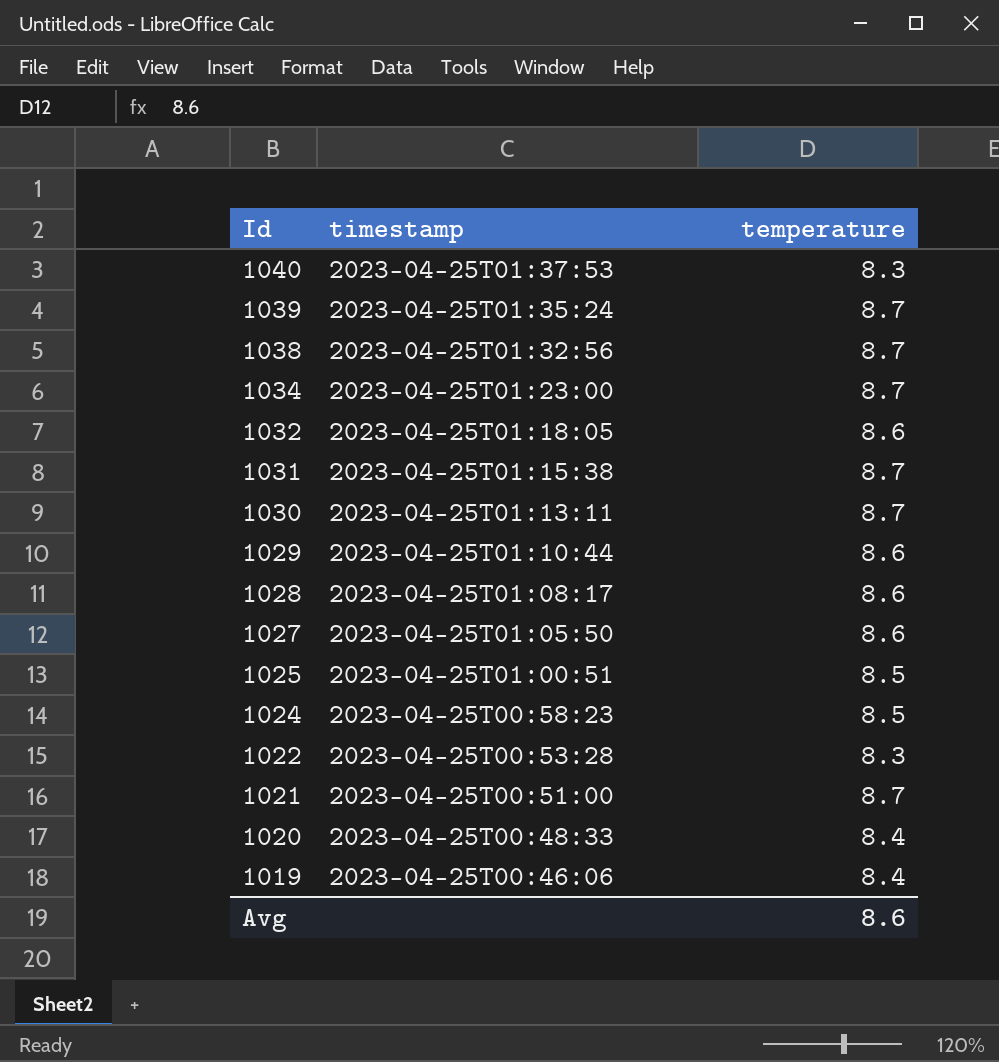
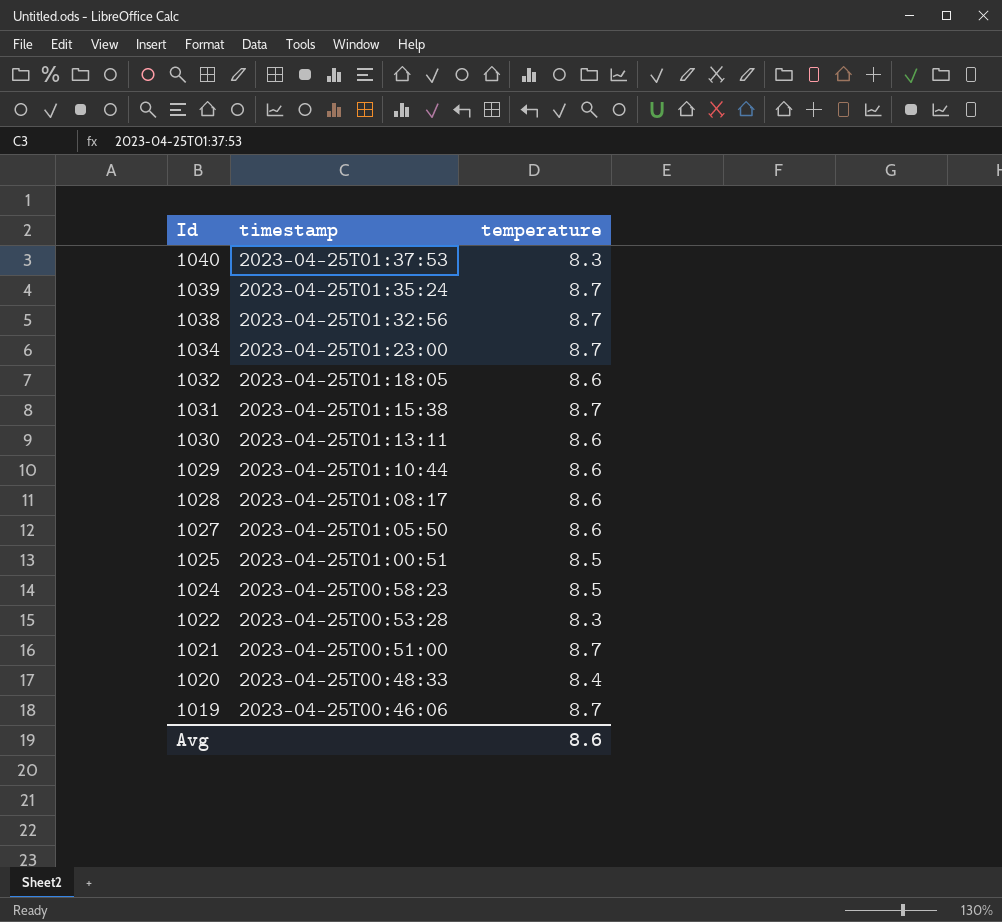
1030 | temperature: 8.7 -> 8.6
1019 | temperature: 8.4 -> 8.7

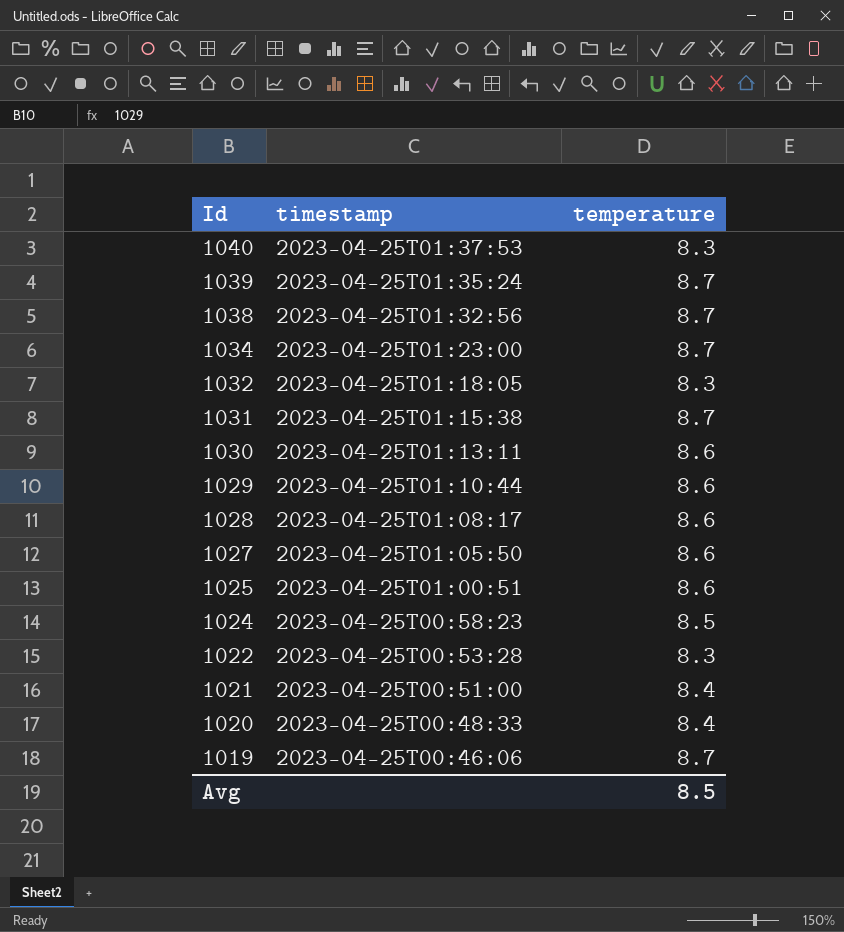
1032 | temperature: 8.6 -> 8.3
1025 | temperature: 8.5 -> 8.6
1021 | temperature: 8.7 -> 8.4
Avg | temperature: 8.6 -> 8.5

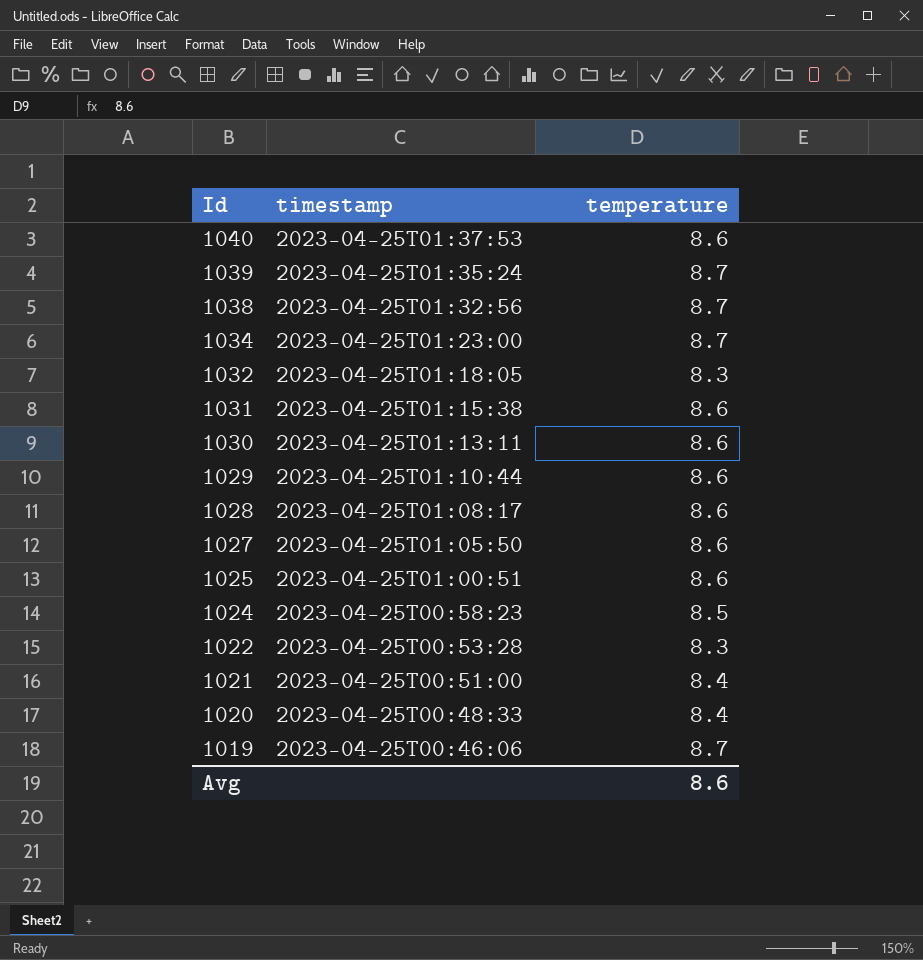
1040 | temperature: 8.3 -> 8.6
1031 | temperature: 8.7 -> 8.6
Avg | temperature: 8.5 -> 8.6

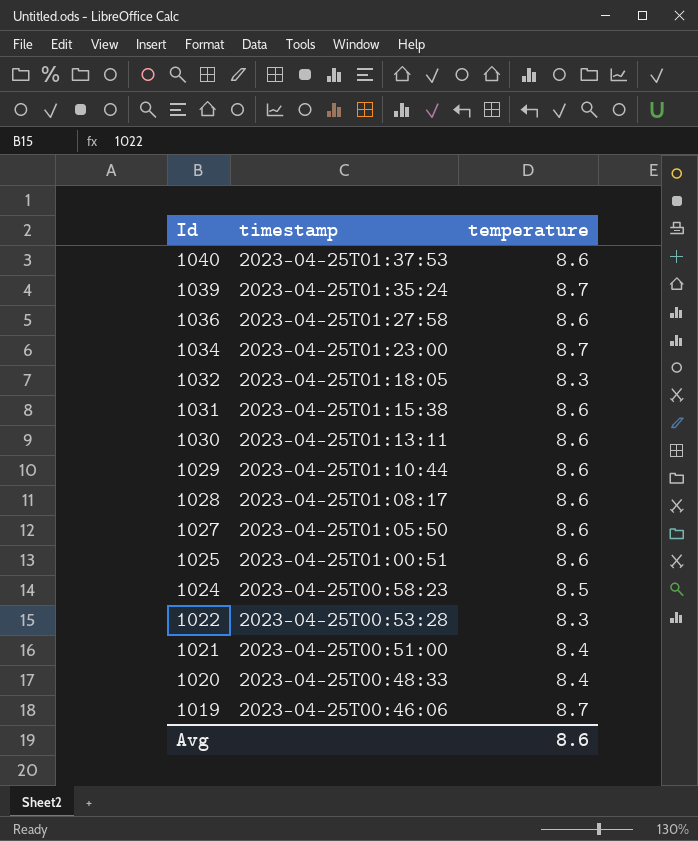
row 1038: 2023-04-25T01:32:56 | 8.7 -> none
row 1036: none -> 2023-04-25T01:27:58 | 8.6

